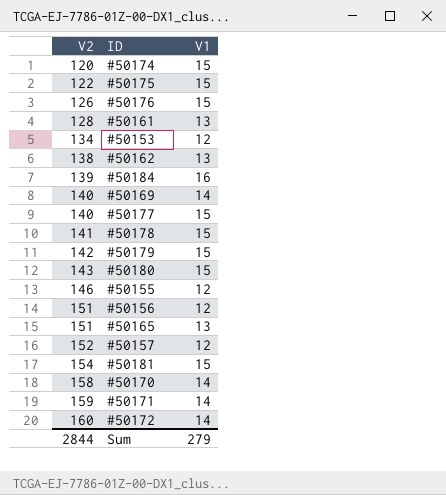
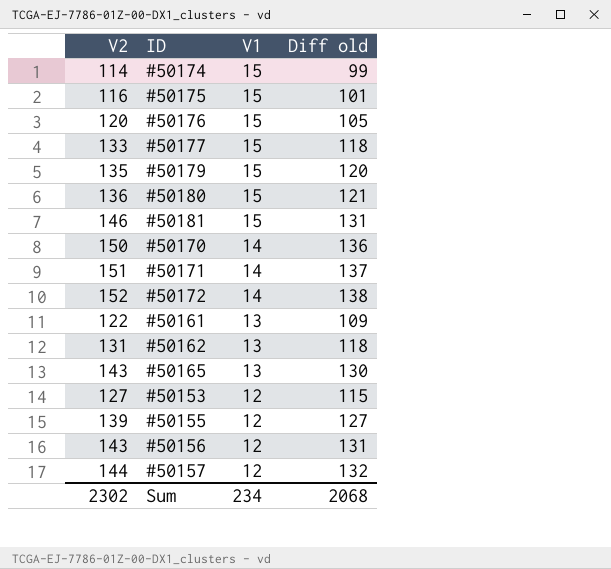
row order: V2 ascending -> V1 descending
column Diff old | formula: none -> [V2] - [V1]
row #50184: 139 | 16 -> none
row #50169: 140 | 14 -> none
row #50178: 141 | 15 -> none
#50174 | V2: 120 -> 114
#50175 | V2: 122 -> 116
#50176 | V2: 126 -> 120
#50177 | V2: 140 -> 133
#50179 | V2: 142 -> 135
#50180 | V2: 143 -> 136
#50181 | V2: 154 -> 146
#50170 | V2: 158 -> 150
#50171 | V2: 159 -> 151
#50172 | V2: 160 -> 152
#50161 | V2: 128 -> 122
#50162 | V2: 138 -> 131
#50165 | V2: 151 -> 143
#50153 | V2: 134 -> 127
#50155 | V2: 146 -> 139
#50156 | V2: 151 -> 143
#50157 | V2: 152 -> 144
Sum | V2: 2844 -> 2302
Sum | V1: 279 -> 234

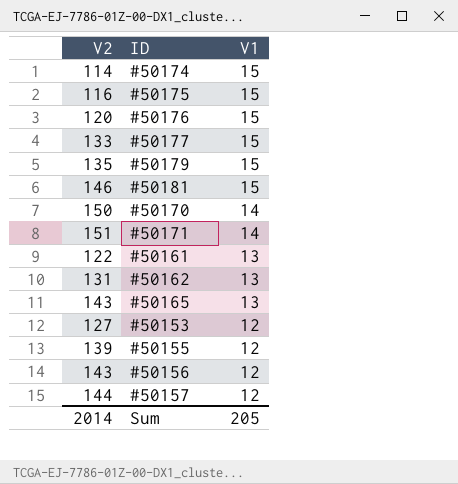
column Diff old | formula: [V2] - [V1] -> none
row #50180: 136 | 15 | 121 -> none
row #50172: 152 | 14 | 138 -> none
Sum | V2: 2302 -> 2014
Sum | V1: 234 -> 205

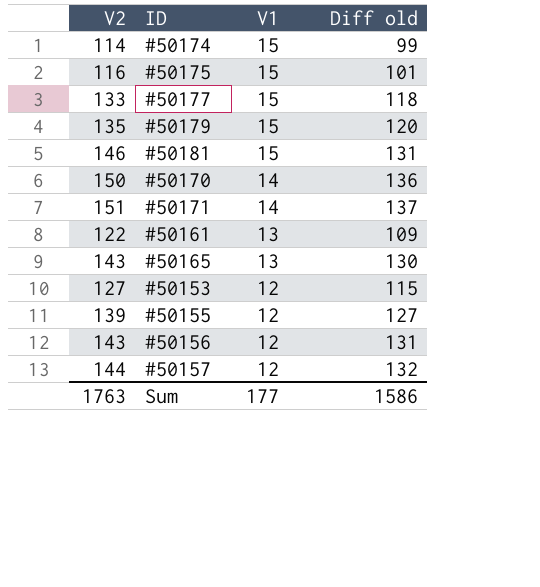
column Diff old | formula: none -> [V2] - [V1]
row #50176: 120 | 15 -> none
row #50162: 131 | 13 -> none
Sum | V2: 2014 -> 1763
Sum | V1: 205 -> 177

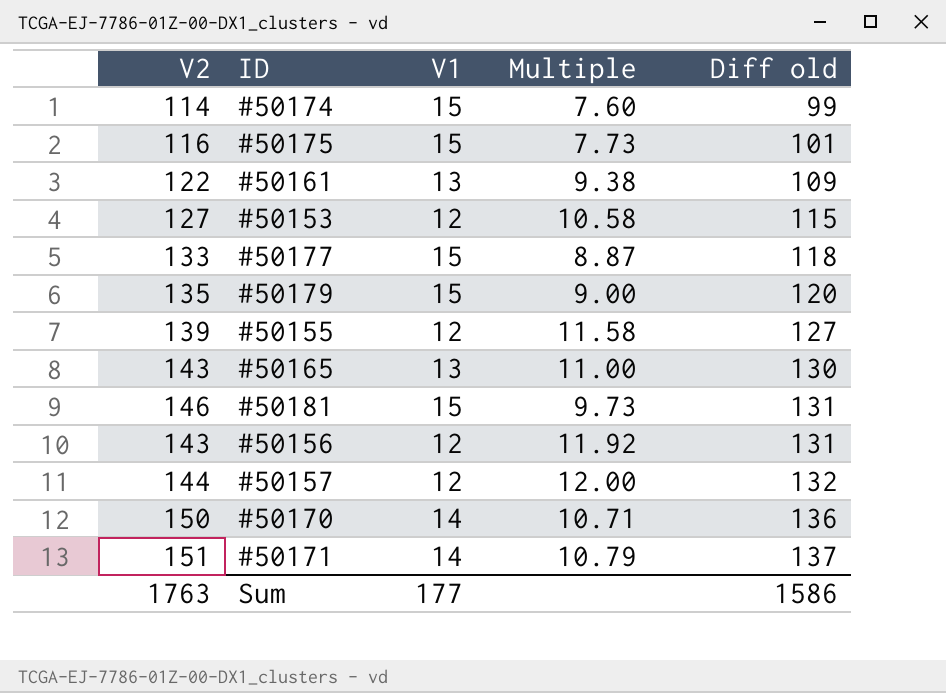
row order: V1 descending -> Diff old ascending
column Multiple | formula: none -> [V2] / [V1]

